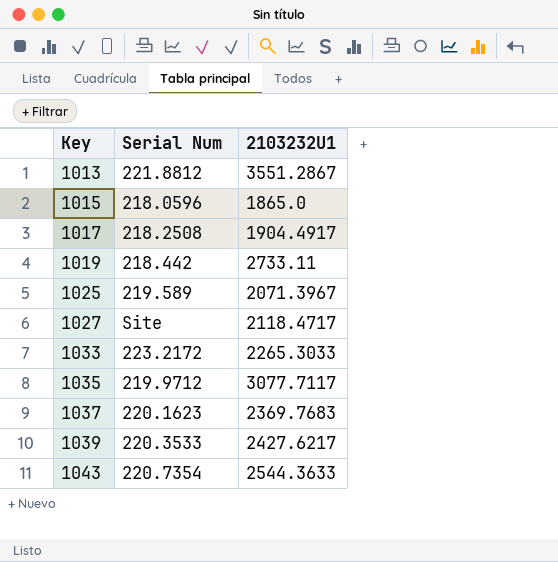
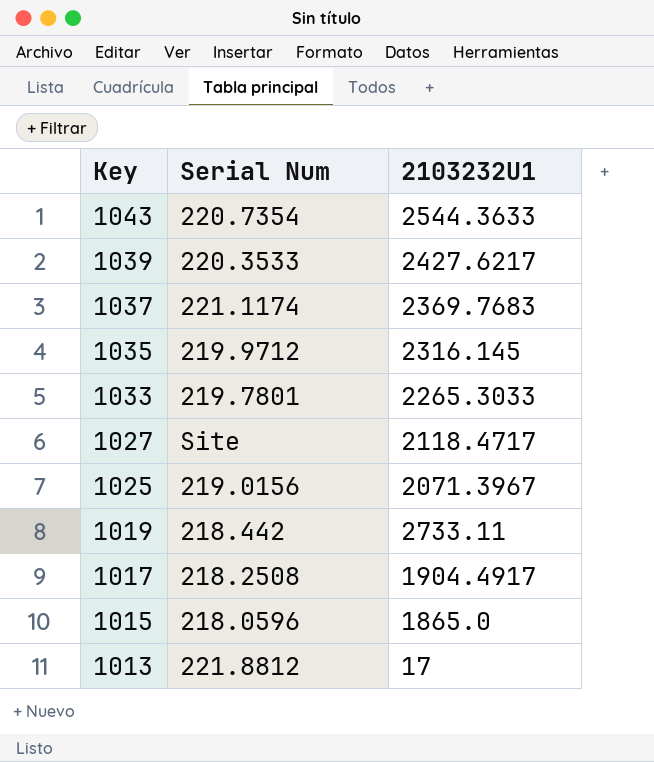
row order: Key ascending -> Key descending
1037 | Serial Num: 220.1623 -> 221.1174
1035 | 2103232U1: 3077.7117 -> 2316.145
1033 | Serial Num: 223.2172 -> 219.7801
1025 | Serial Num: 219.589 -> 219.0156
1013 | 2103232U1: 3551.2867 -> 17

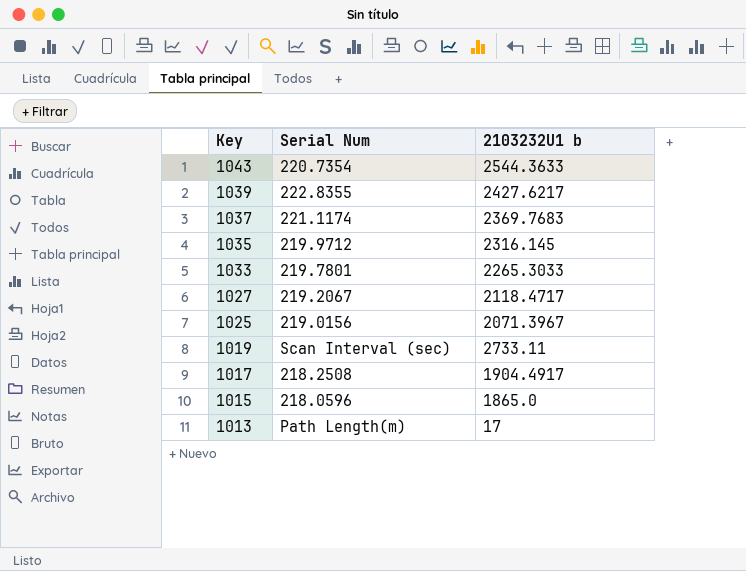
column name: 2103232U1 -> 2103232U1 b
1039 | Serial Num: 220.3533 -> 222.8355
1027 | Serial Num: Site -> 219.2067
1019 | Serial Num: 218.442 -> Scan Interval (sec)
1013 | Serial Num: 221.8812 -> Path Length(m)

